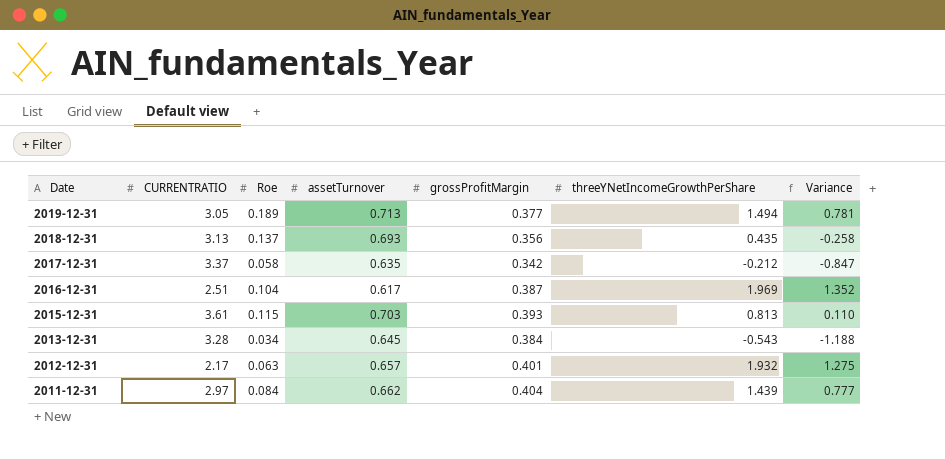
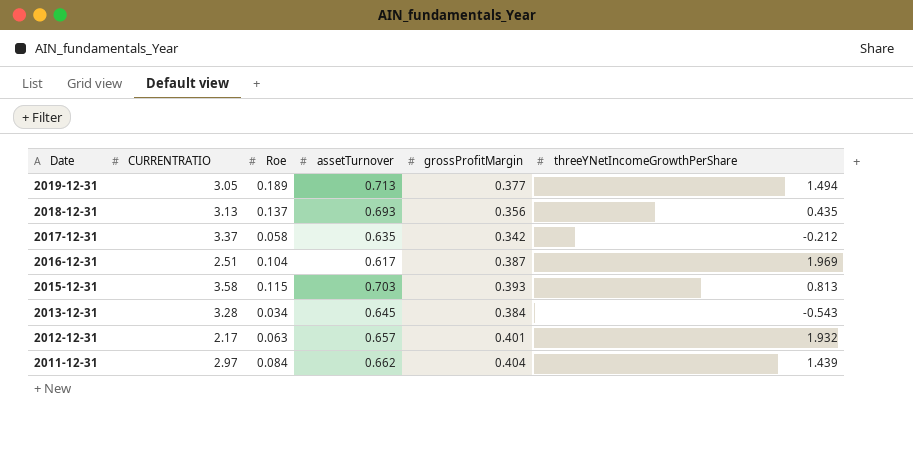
column Variance | formula: [threeYNetIncomeGrowthPerShare] - [assetTurnover] -> none
2015-12-31 | CURRENTRATIO: 3.61 -> 3.58

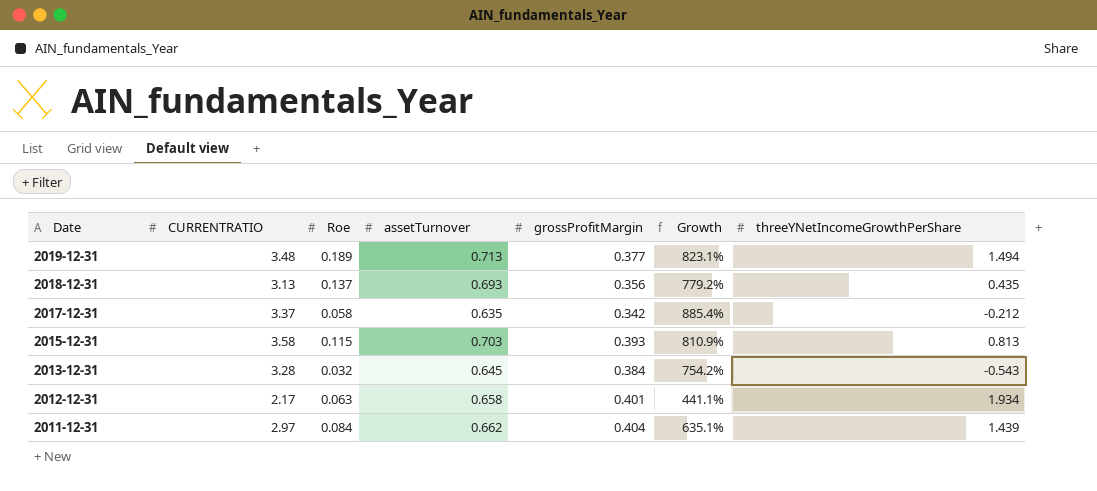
column Growth | formula: none -> ([CURRENTRATIO] - [grossProfitMargin]) / [grossProfitMargin]
row 2016-12-31: 2.51 | 0.104 | 0.617 | 0.387 | 1.969 -> none
2019-12-31 | CURRENTRATIO: 3.05 -> 3.48
2013-12-31 | Roe: 0.034 -> 0.032
2012-12-31 | assetTurnover: 0.657 -> 0.658
2012-12-31 | threeYNetIncomeGrowthPerShare: 1.932 -> 1.934

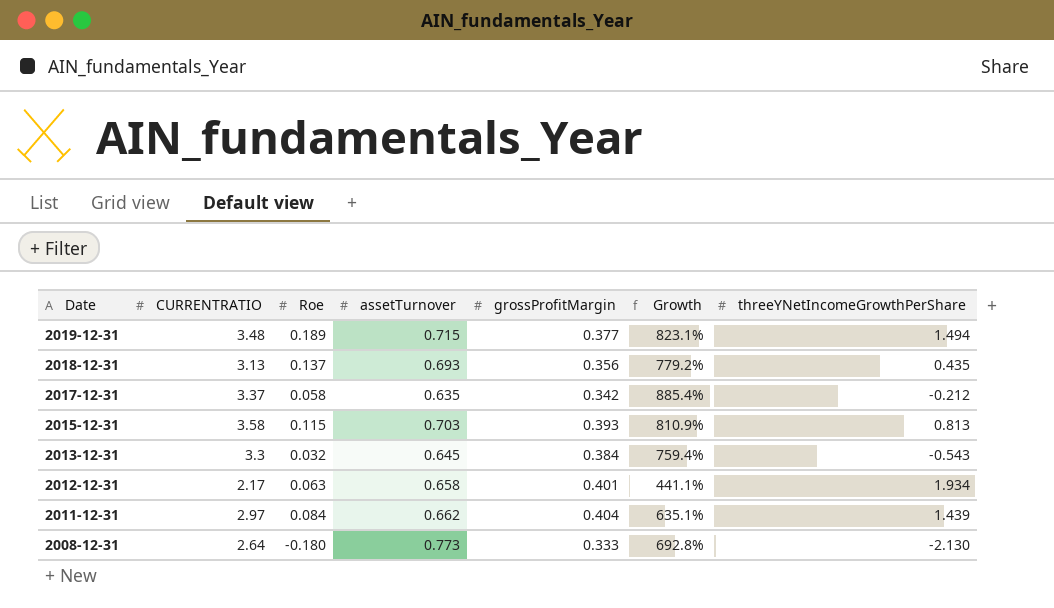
2019-12-31 | assetTurnover: 0.713 -> 0.715
2013-12-31 | CURRENTRATIO: 3.28 -> 3.3
2013-12-31 | Growth: 754.2% -> 759.4%
row 2008-12-31: none -> 2.64 | -0.180 | 0.773 | 0.333 | 692.8% | -2.130

